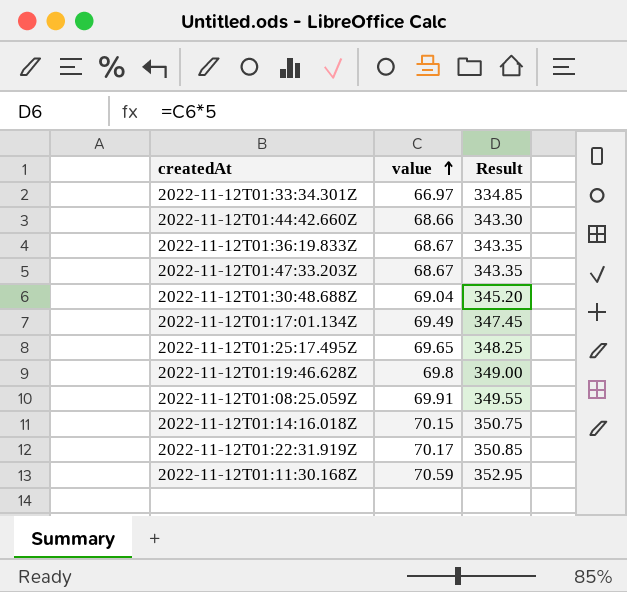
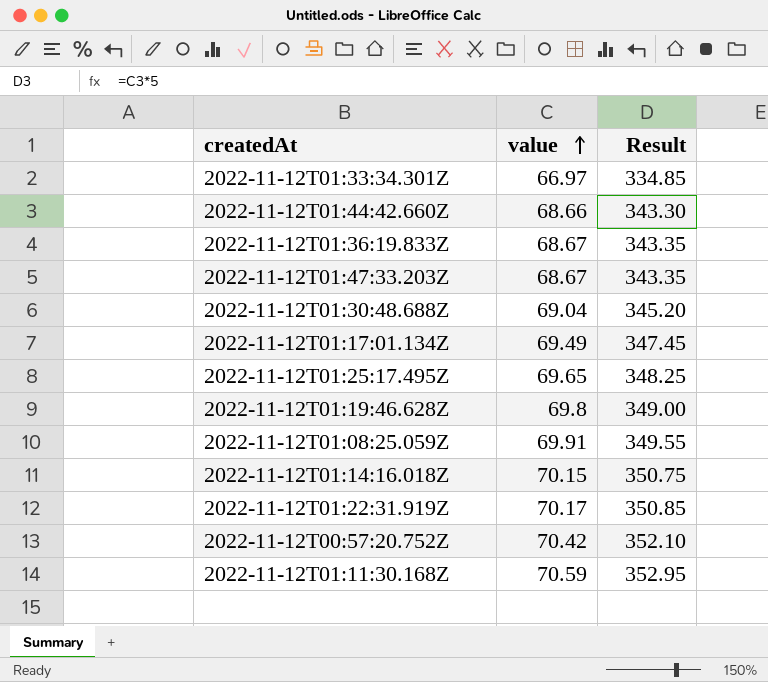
row 2022-11-12T00:57:20.752Z: none -> 70.42 | 352.10

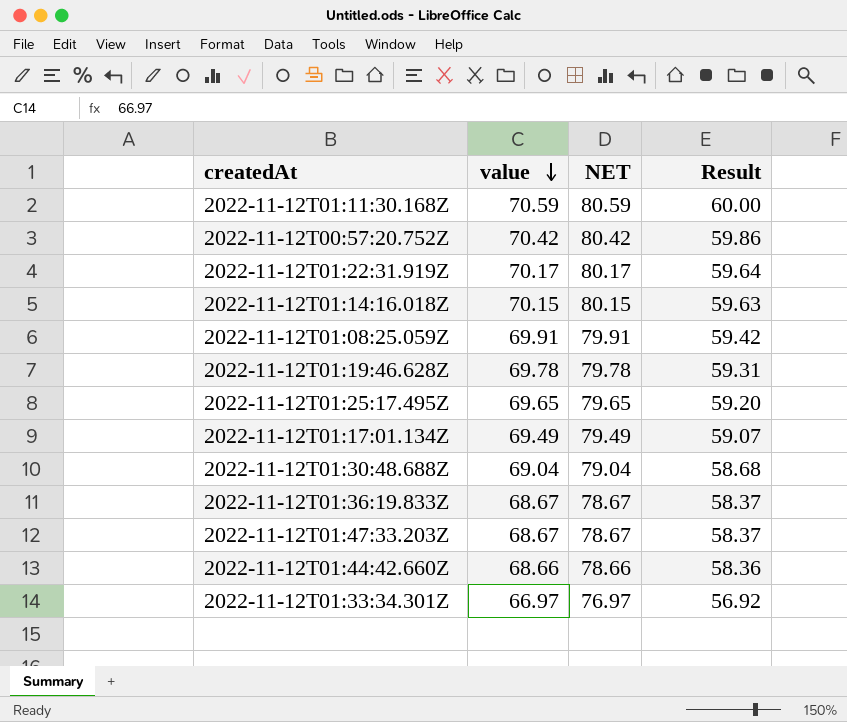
row order: value ascending -> value descending
column NET | formula: none -> [value] + 10
column Result | formula: [value] * 5 -> [value] * 0.85
2022-11-12T01:19:46.628Z | value: 69.8 -> 69.78

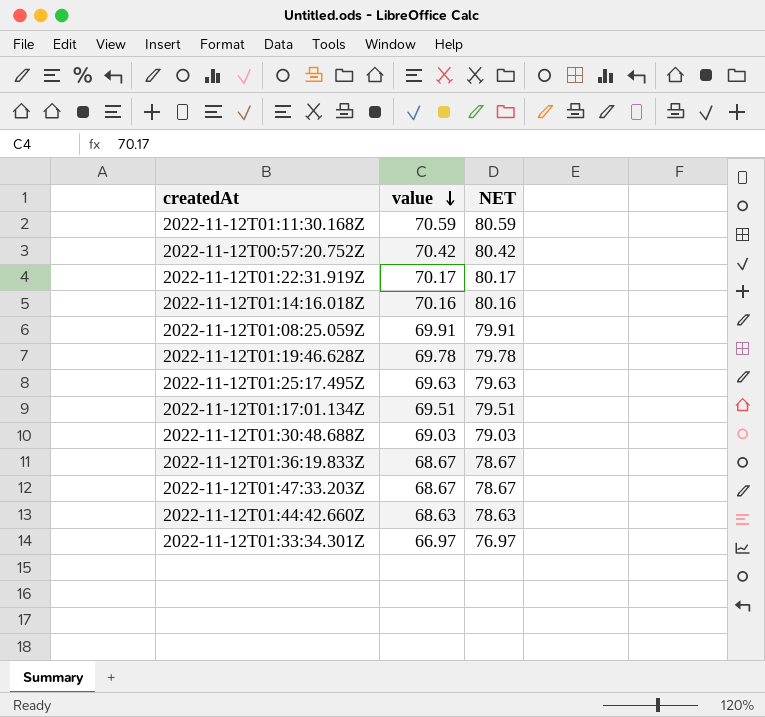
column Result | formula: [value] * 0.85 -> none
2022-11-12T01:14:16.018Z | value: 70.15 -> 70.16
2022-11-12T01:14:16.018Z | NET: 80.15 -> 80.16
2022-11-12T01:25:17.495Z | value: 69.65 -> 69.63
2022-11-12T01:25:17.495Z | NET: 79.65 -> 79.63
2022-11-12T01:17:01.134Z | value: 69.49 -> 69.51
2022-11-12T01:17:01.134Z | NET: 79.49 -> 79.51
2022-11-12T01:30:48.688Z | value: 69.04 -> 69.03
2022-11-12T01:30:48.688Z | NET: 79.04 -> 79.03
2022-11-12T01:44:42.660Z | value: 68.66 -> 68.63
2022-11-12T01:44:42.660Z | NET: 78.66 -> 78.63

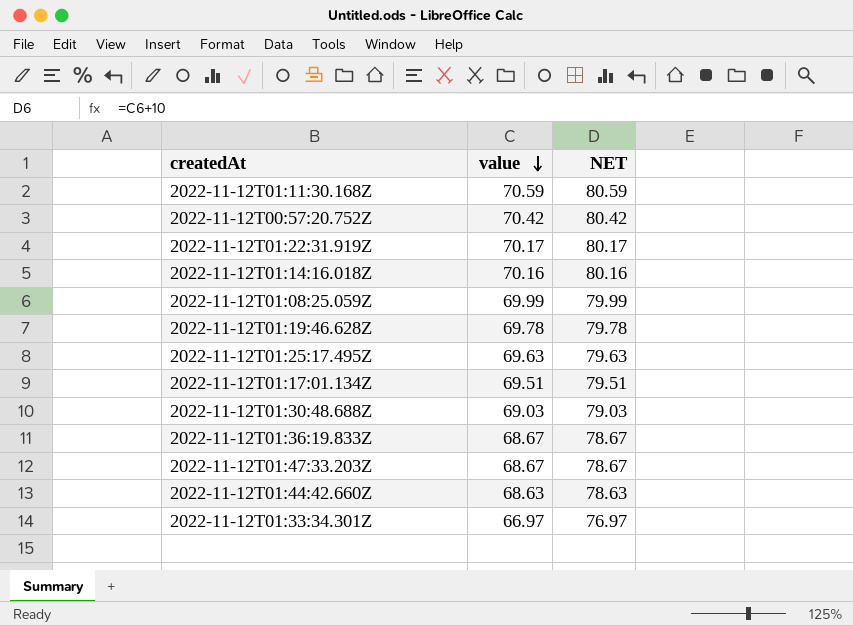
2022-11-12T01:08:25.059Z | value: 69.91 -> 69.99
2022-11-12T01:08:25.059Z | NET: 79.91 -> 79.99

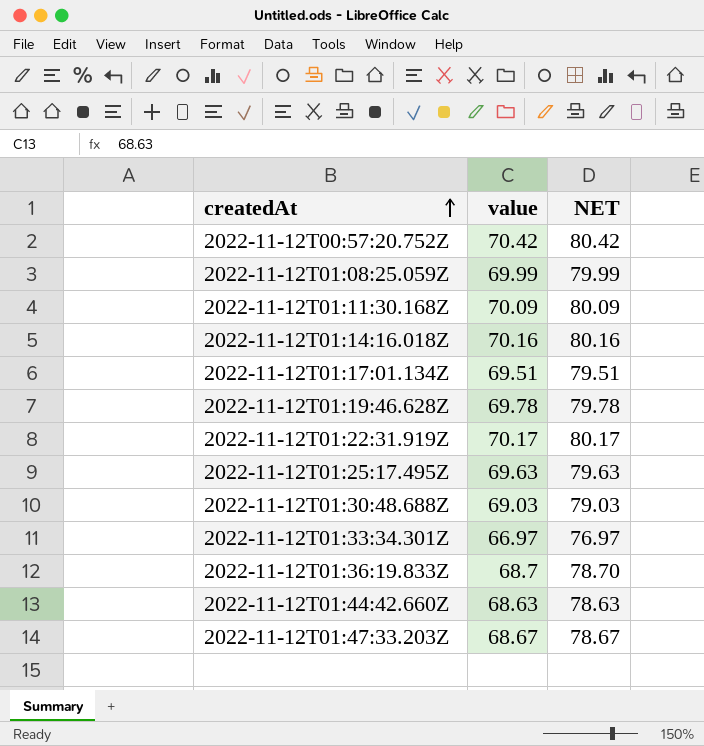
row order: value descending -> createdAt ascending
2022-11-12T01:11:30.168Z | value: 70.59 -> 70.09
2022-11-12T01:11:30.168Z | NET: 80.59 -> 80.09
2022-11-12T01:36:19.833Z | value: 68.67 -> 68.7
2022-11-12T01:36:19.833Z | NET: 78.67 -> 78.70

